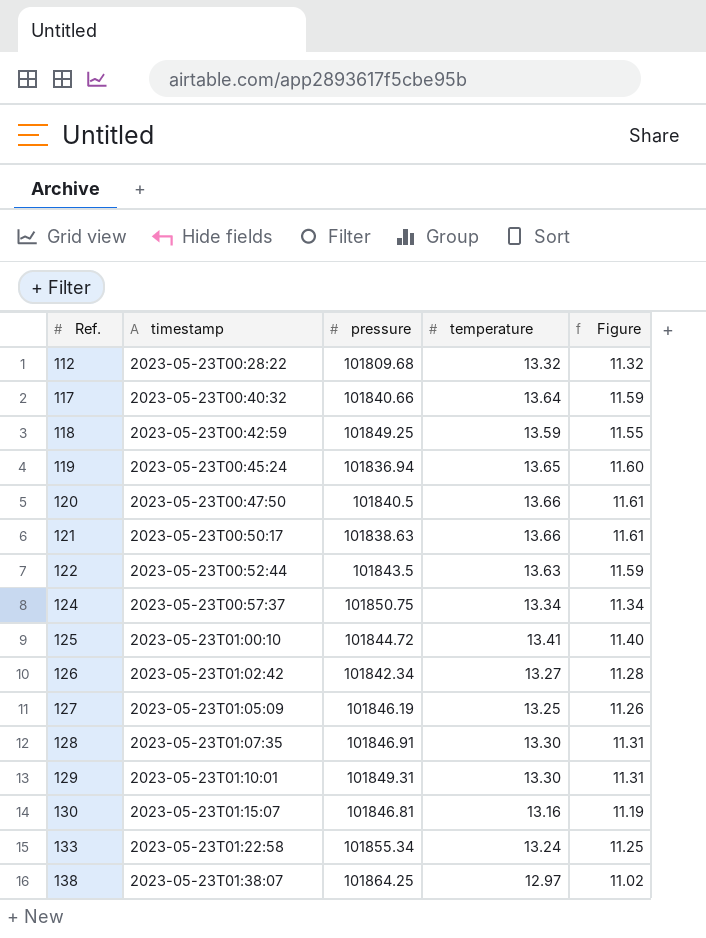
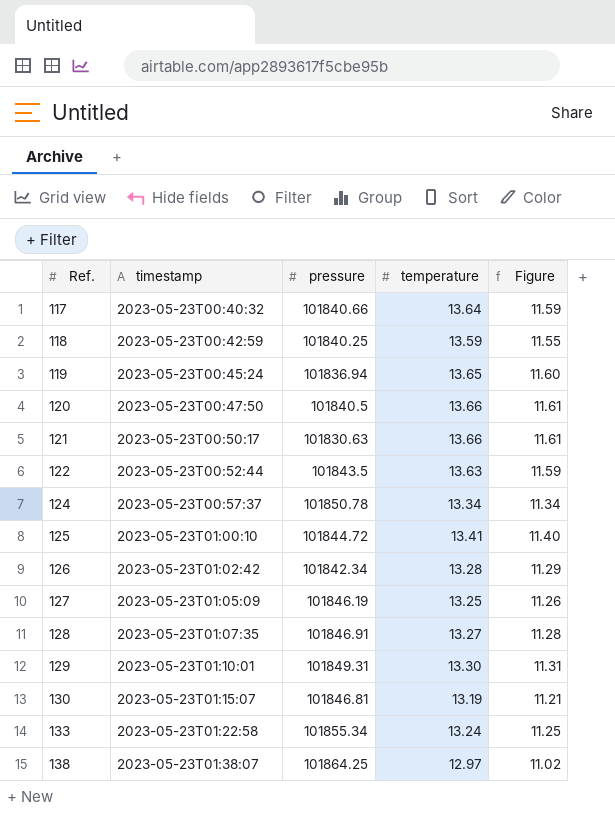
row 112: 2023-05-23T00:28:22 | 101809.68 | 13.32 | 11.32 -> none
118 | pressure: 101849.25 -> 101840.25
121 | pressure: 101838.63 -> 101830.63
124 | pressure: 101850.75 -> 101850.78
126 | temperature: 13.27 -> 13.28
126 | Figure: 11.28 -> 11.29
128 | temperature: 13.30 -> 13.27
128 | Figure: 11.31 -> 11.28
130 | temperature: 13.16 -> 13.19
130 | Figure: 11.19 -> 11.21

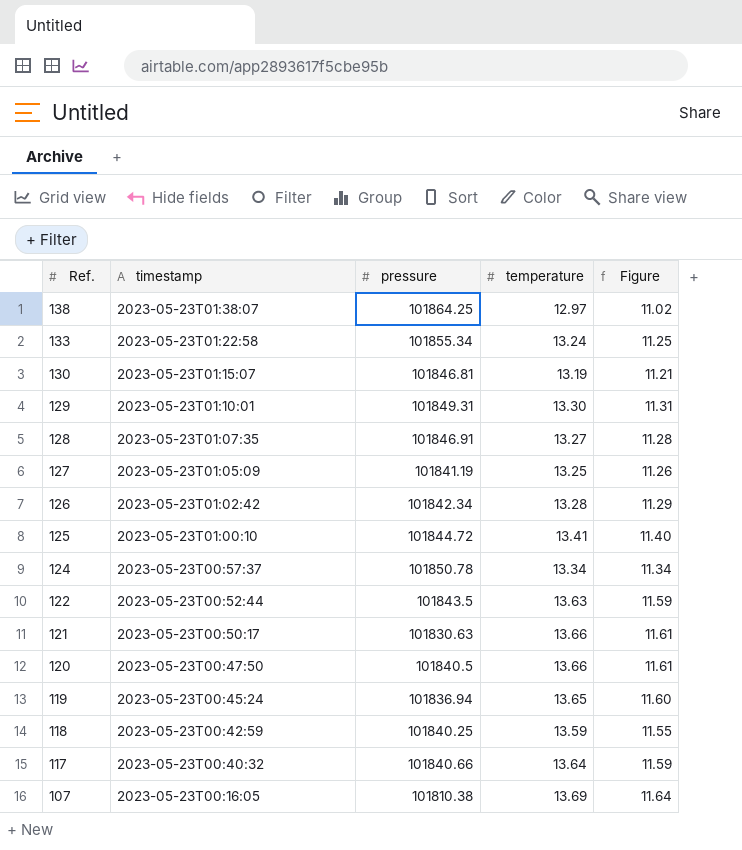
row order: Ref. ascending -> Ref. descending
127 | pressure: 101846.19 -> 101841.19
row 107: none -> 2023-05-23T00:16:05 | 101810.38 | 13.69 | 11.64

